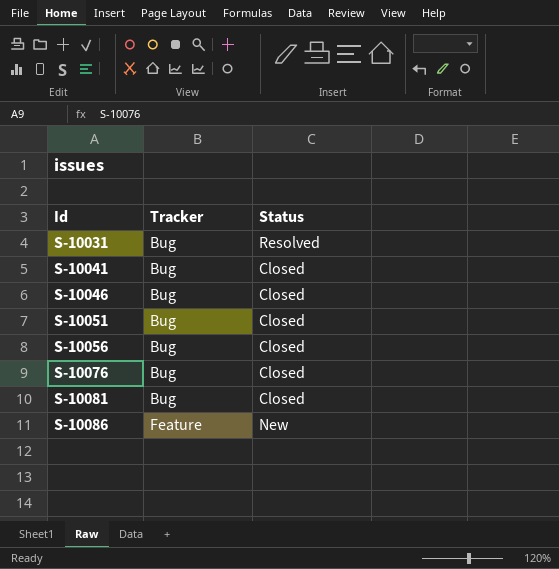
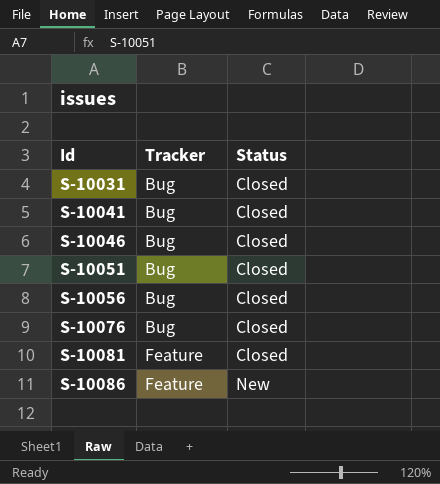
S-10031 | Status: Resolved -> Closed
S-10081 | Tracker: Bug -> Feature

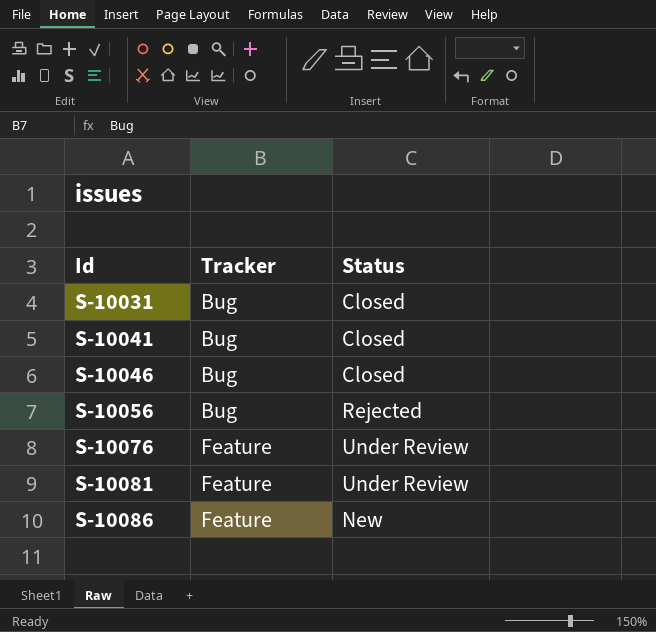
row S-10051: Bug | Closed -> none
S-10056 | Status: Closed -> Rejected
S-10076 | Tracker: Bug -> Feature
S-10076 | Status: Closed -> Under Review
S-10081 | Status: Closed -> Under Review

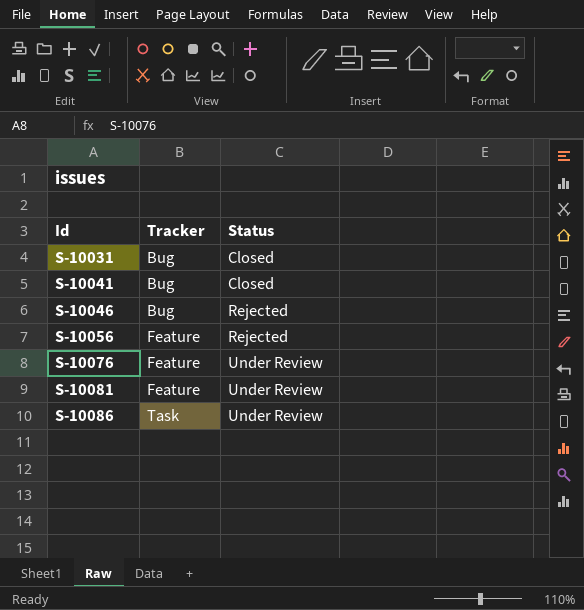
S-10046 | Status: Closed -> Rejected
S-10056 | Tracker: Bug -> Feature
S-10086 | Tracker: Feature -> Task
S-10086 | Status: New -> Under Review

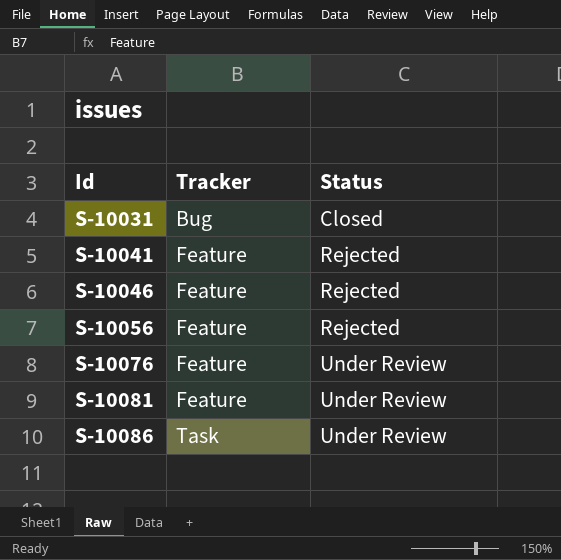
S-10041 | Tracker: Bug -> Feature
S-10041 | Status: Closed -> Rejected
S-10046 | Tracker: Bug -> Feature

